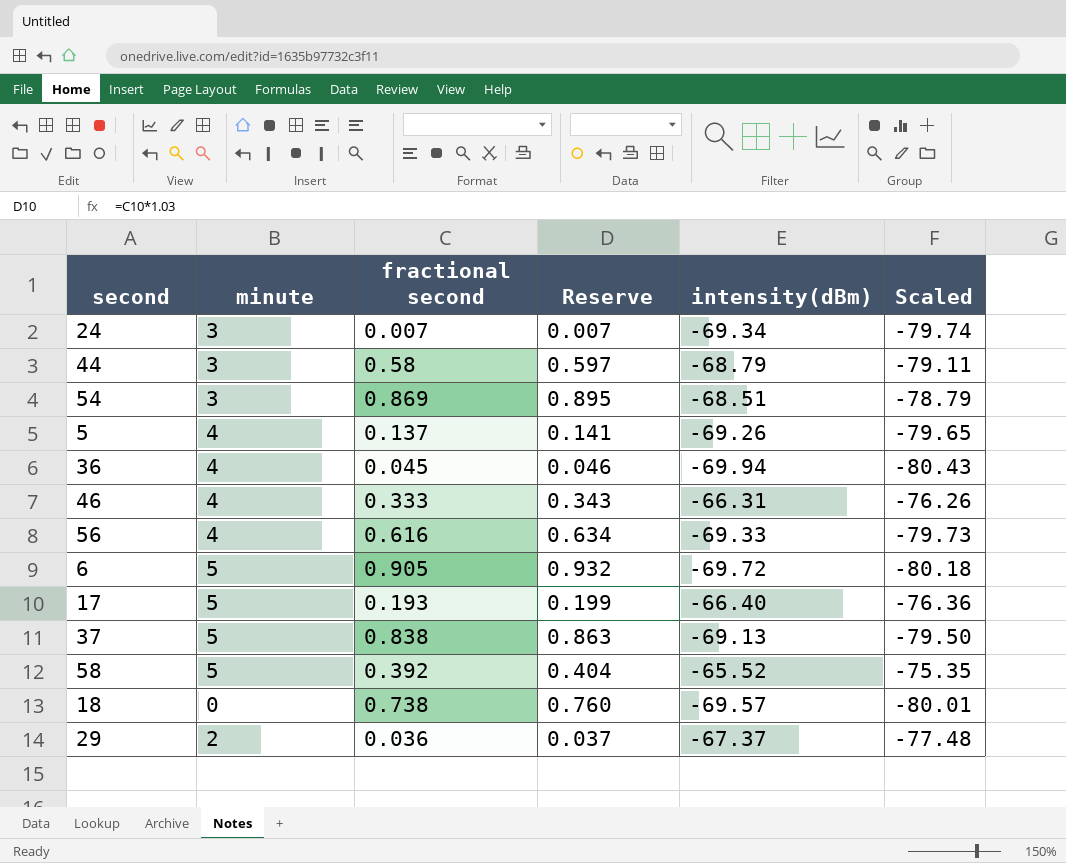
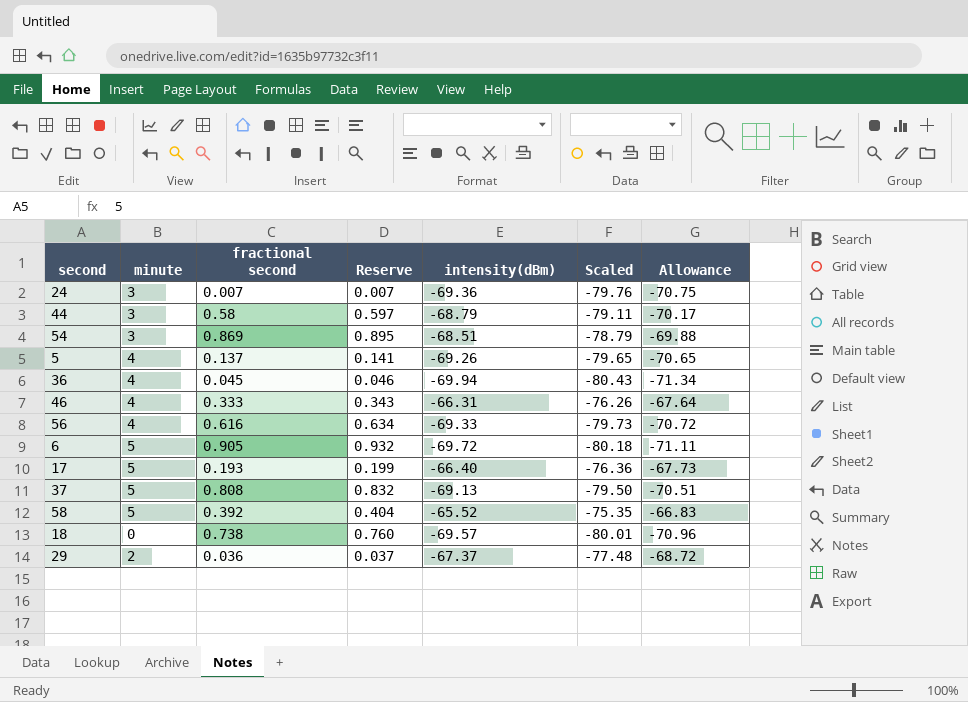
column Allowance | formula: none -> [intensity(dBm)] * 1.02
24 | intensity(dBm): -69.34 -> -69.36
24 | Scaled: -79.74 -> -79.76
37 | fractional second: 0.838 -> 0.808
37 | Reserve: 0.863 -> 0.832

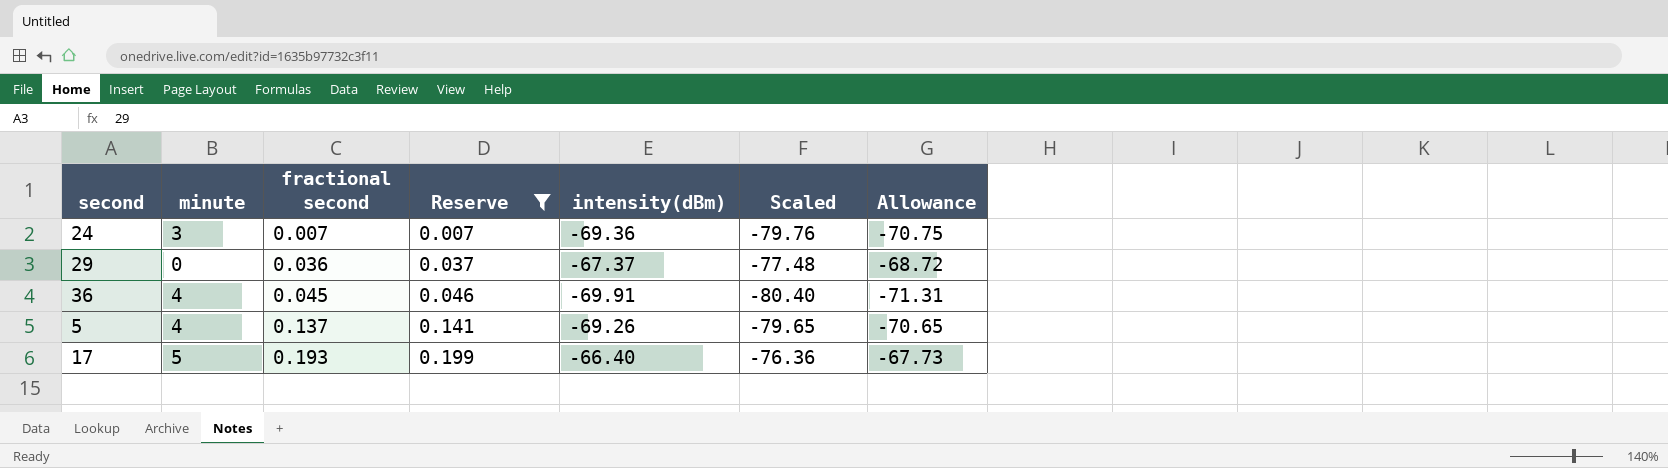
filter: none -> Reserve <= 0.199
row order: none -> fractional second ascending
29 | minute: 2 -> 0
36 | intensity(dBm): -69.94 -> -69.91
36 | Scaled: -80.43 -> -80.40
36 | Allowance: -71.34 -> -71.31

